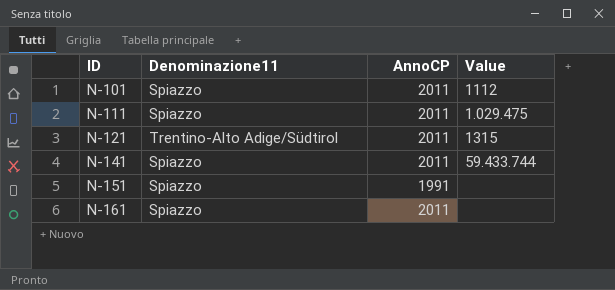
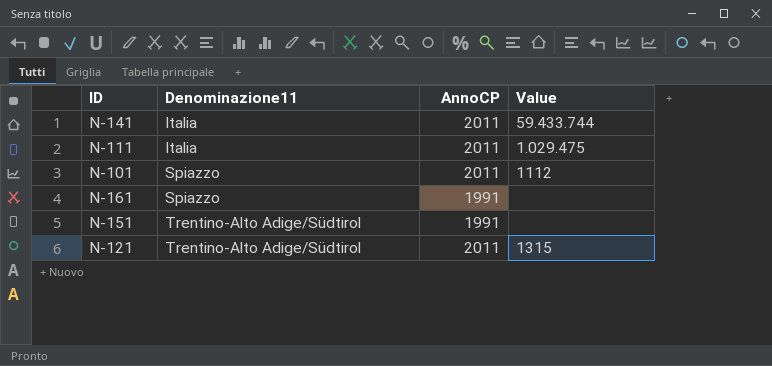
row order: ID ascending -> Denominazione11 ascending
N-141 | Denominazione11: Spiazzo -> Italia
N-111 | Denominazione11: Spiazzo -> Italia
N-161 | AnnoCP: 2011 -> 1991
N-151 | Denominazione11: Spiazzo -> Trentino-Alto Adige/Südtirol

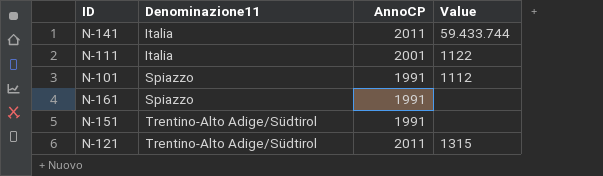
N-111 | AnnoCP: 2011 -> 2001
N-111 | Value: 1.029.475 -> 1122
N-101 | AnnoCP: 2011 -> 1991

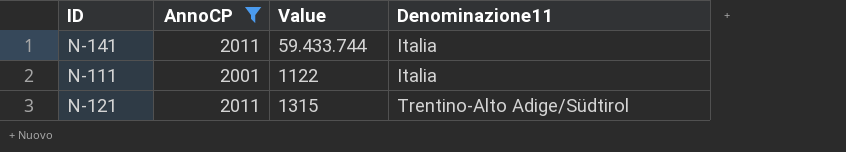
filter: none -> AnnoCP != 1991
column Denominazione11 | position: 2 -> 4

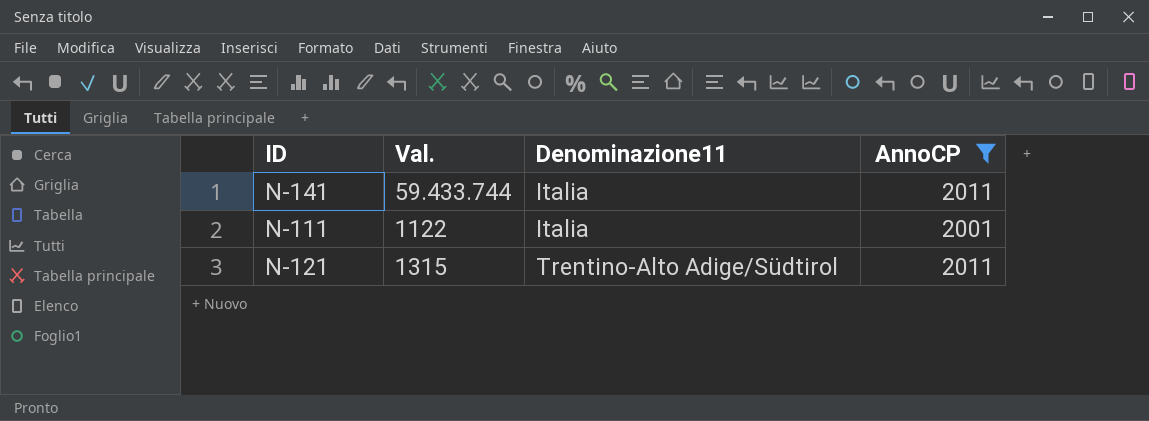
column name: Value -> Val.
column AnnoCP | position: 2 -> 4

